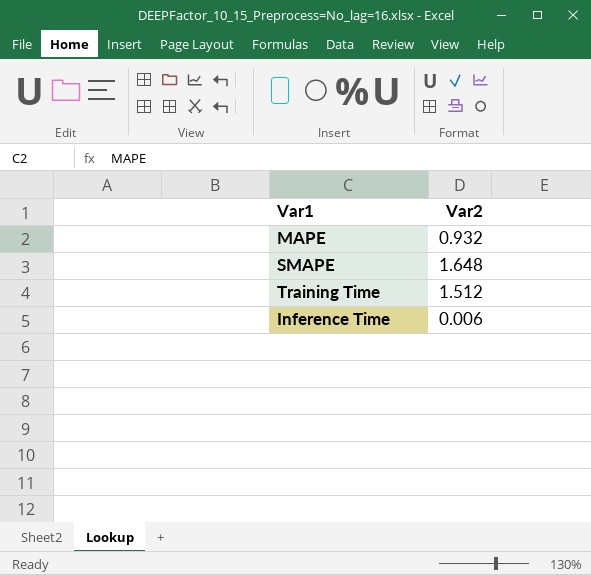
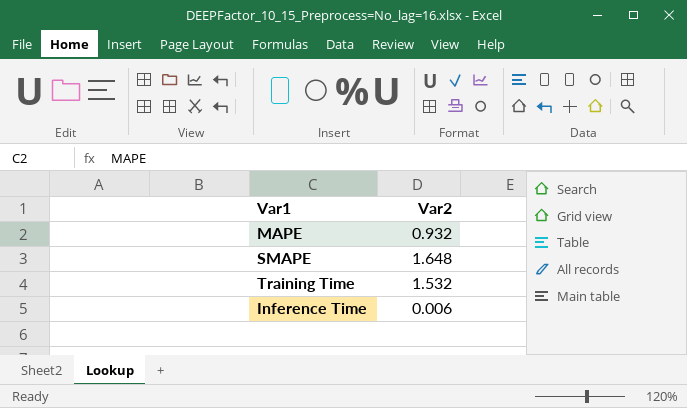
Training Time | Var2: 1.512 -> 1.532

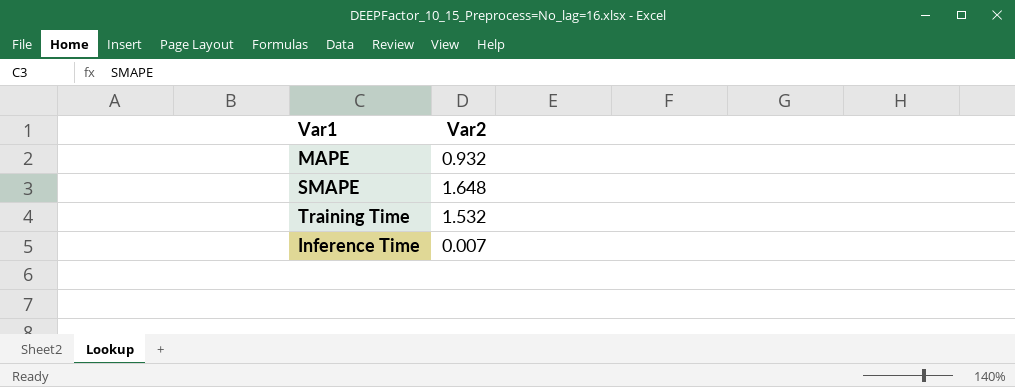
Inference Time | Var2: 0.006 -> 0.007

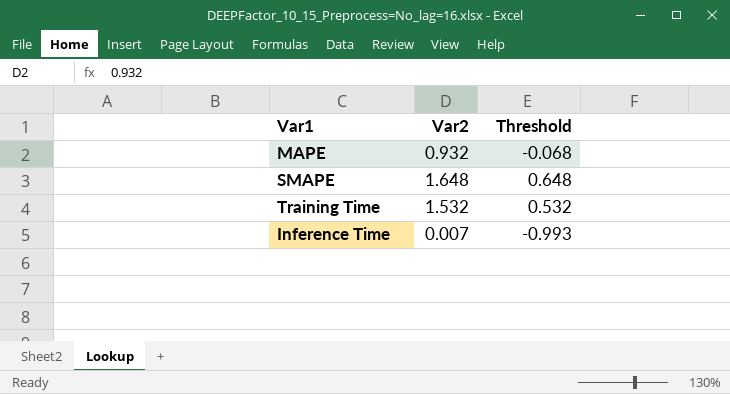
column Threshold | formula: none -> [Var2] - 1

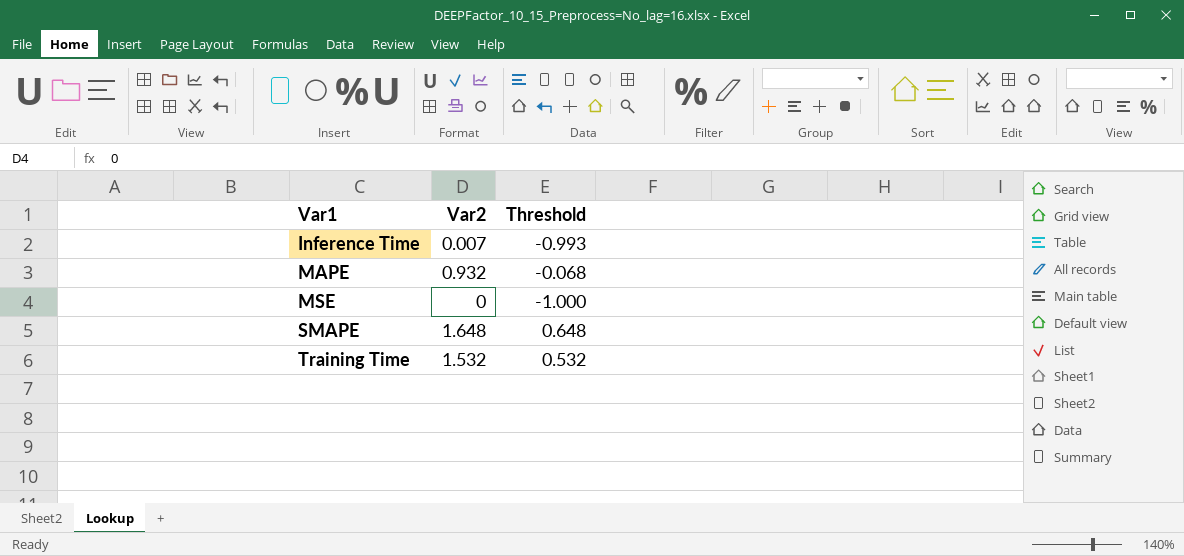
row order: none -> Var1 ascending
row MSE: none -> 0 | -1.000

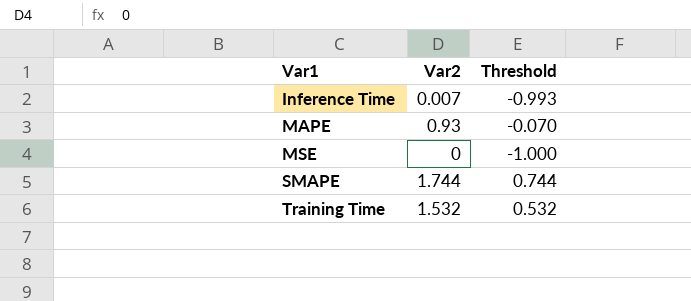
MAPE | Var2: 0.932 -> 0.93
MAPE | Threshold: -0.068 -> -0.070
SMAPE | Var2: 1.648 -> 1.744
SMAPE | Threshold: 0.648 -> 0.744

